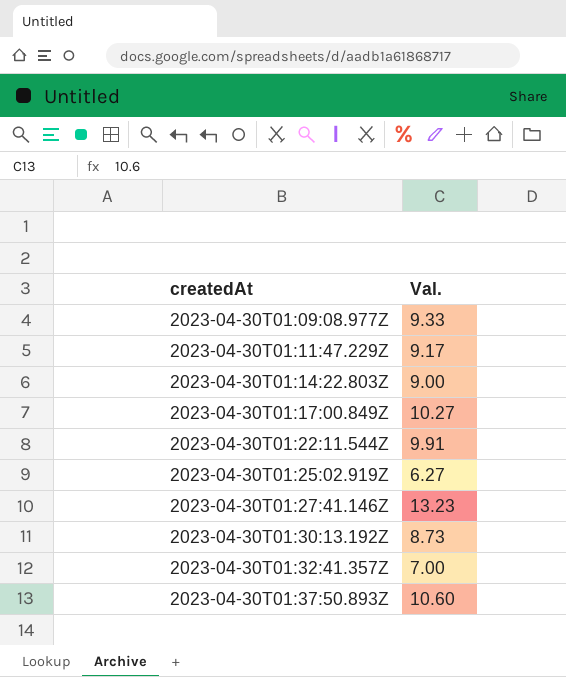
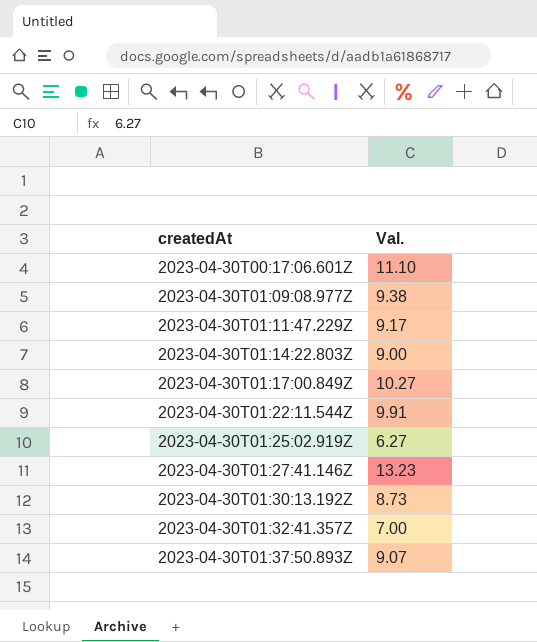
row 2023-04-30T00:17:06.601Z: none -> 11.10
2023-04-30T01:09:08.977Z | Val.: 9.33 -> 9.38
2023-04-30T01:37:50.893Z | Val.: 10.60 -> 9.07

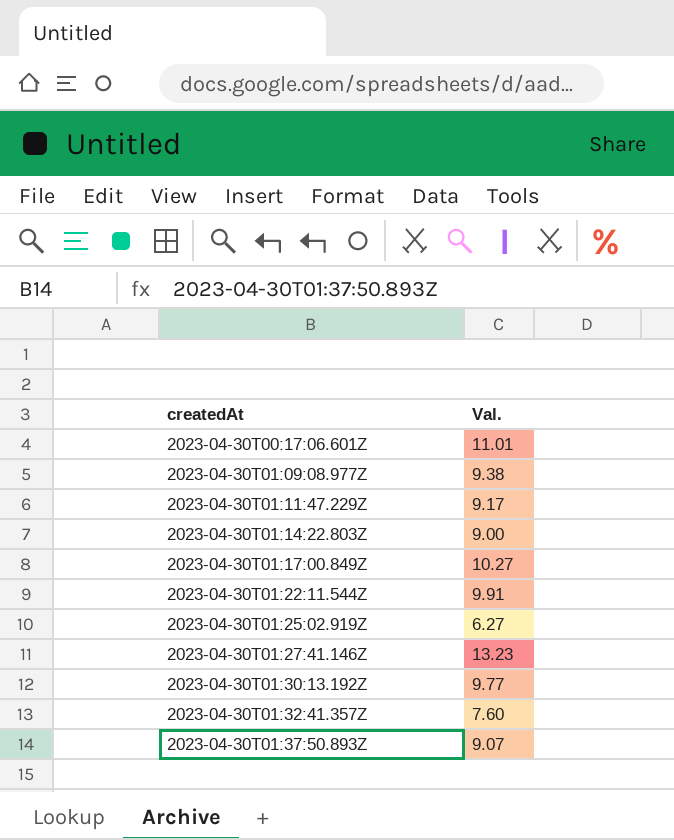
2023-04-30T00:17:06.601Z | Val.: 11.10 -> 11.01
2023-04-30T01:30:13.192Z | Val.: 8.73 -> 9.77
2023-04-30T01:32:41.357Z | Val.: 7.00 -> 7.60

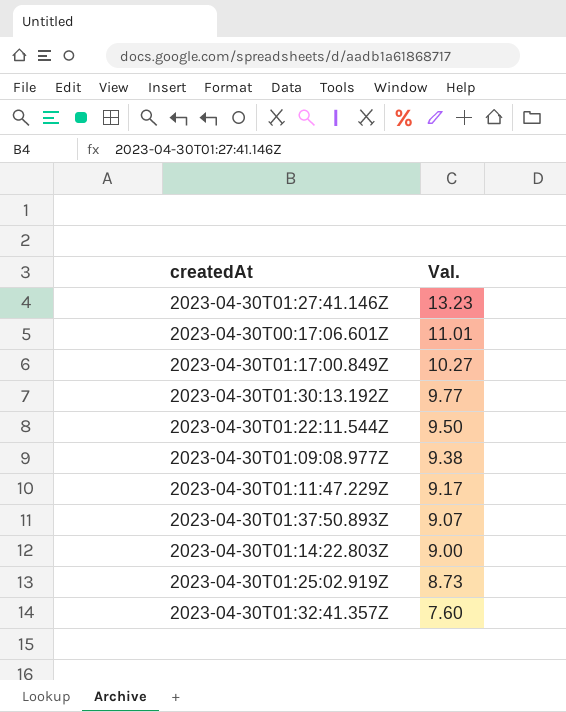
row order: createdAt ascending -> Val. descending
2023-04-30T01:22:11.544Z | Val.: 9.91 -> 9.50
2023-04-30T01:25:02.919Z | Val.: 6.27 -> 8.73

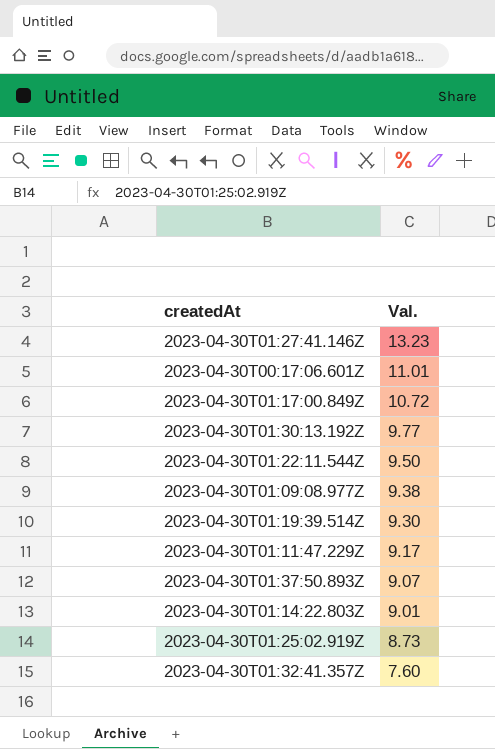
2023-04-30T01:17:00.849Z | Val.: 10.27 -> 10.72
row 2023-04-30T01:19:39.514Z: none -> 9.30
2023-04-30T01:14:22.803Z | Val.: 9.00 -> 9.01

